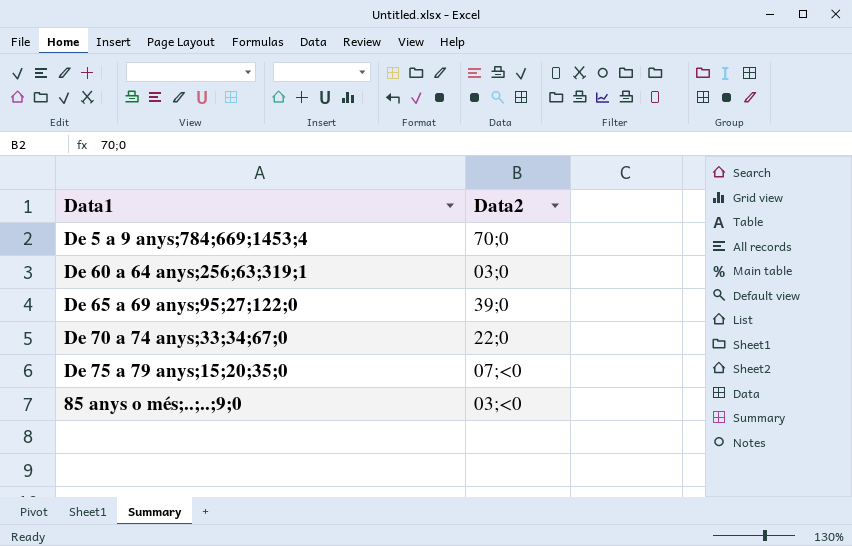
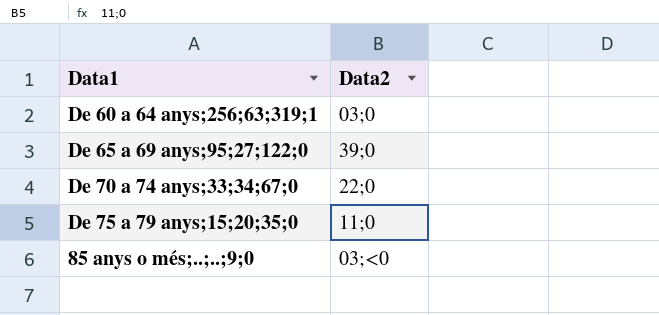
row De 5 a 9 anys;784;669;1453;4: 70;0 -> none
De 75 a 79 anys;15;20;35;0 | Data2: 07;<0 -> 11;0

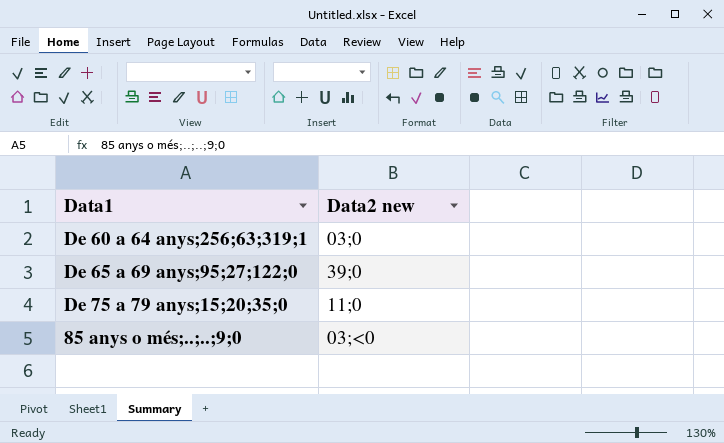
column name: Data2 -> Data2 new
row De 70 a 74 anys;33;34;67;0: 22;0 -> none

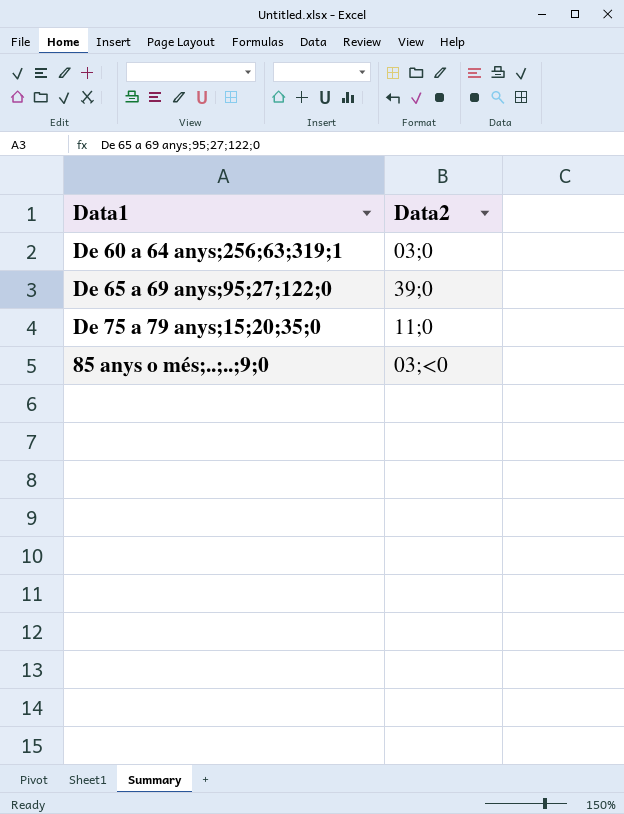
column name: Data2 new -> Data2

